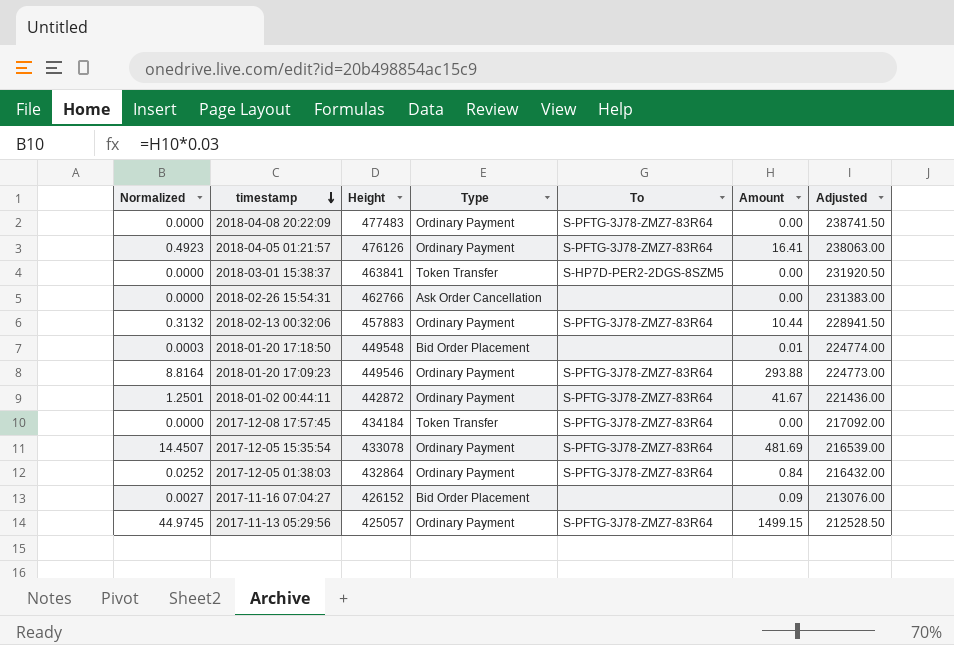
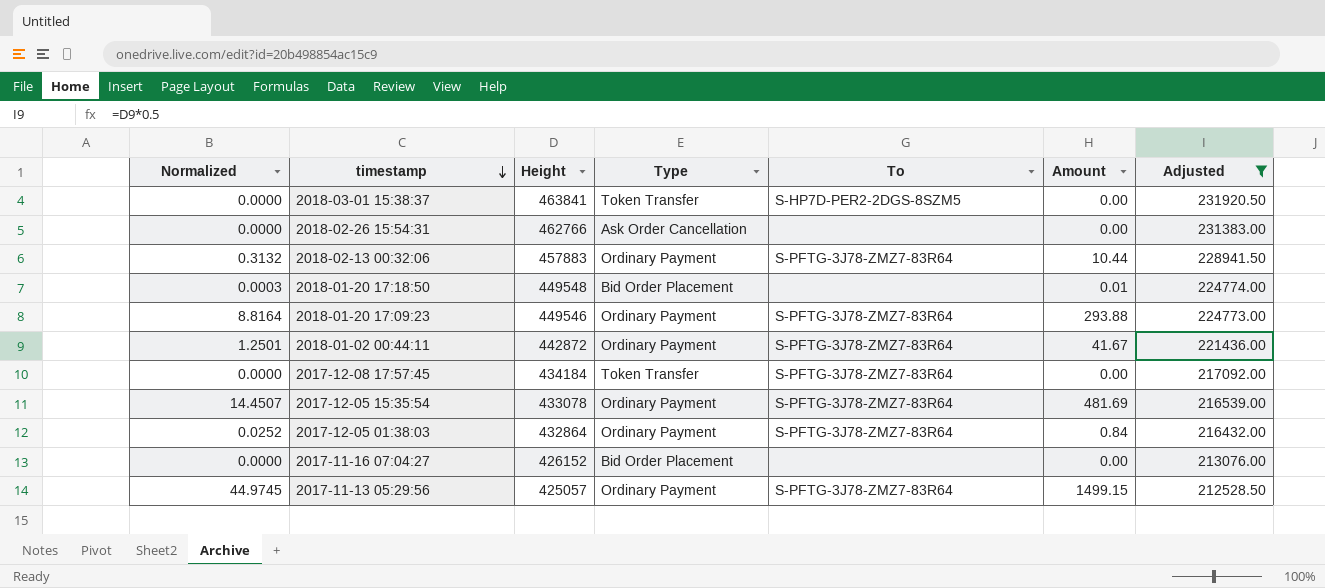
filter: none -> Adjusted <= 231920.50
2017-11-16 07:04:27 | Normalized: 0.0027 -> 0.0000
2017-11-16 07:04:27 | Amount: 0.09 -> 0.00

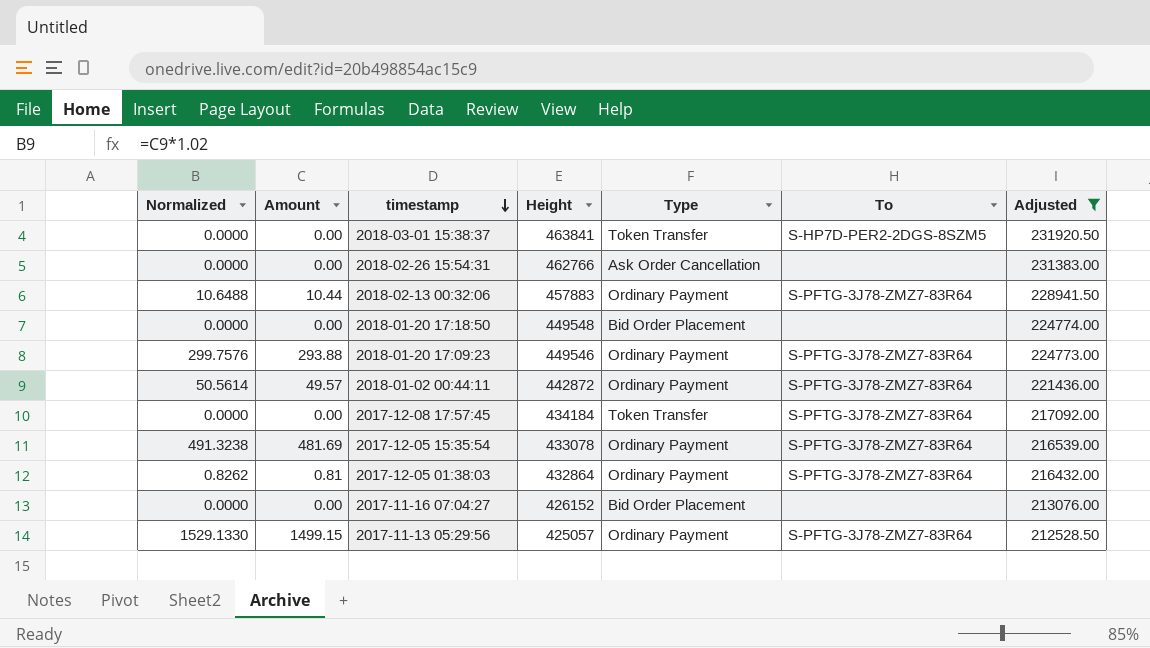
column Normalized | formula: [Amount] * 0.03 -> [Amount] * 1.02
column Amount | position: 6 -> 2
2018-01-20 17:18:50 | Amount: 0.01 -> 0.00
2018-01-02 00:44:11 | Amount: 41.67 -> 49.57
2017-12-05 01:38:03 | Amount: 0.84 -> 0.81

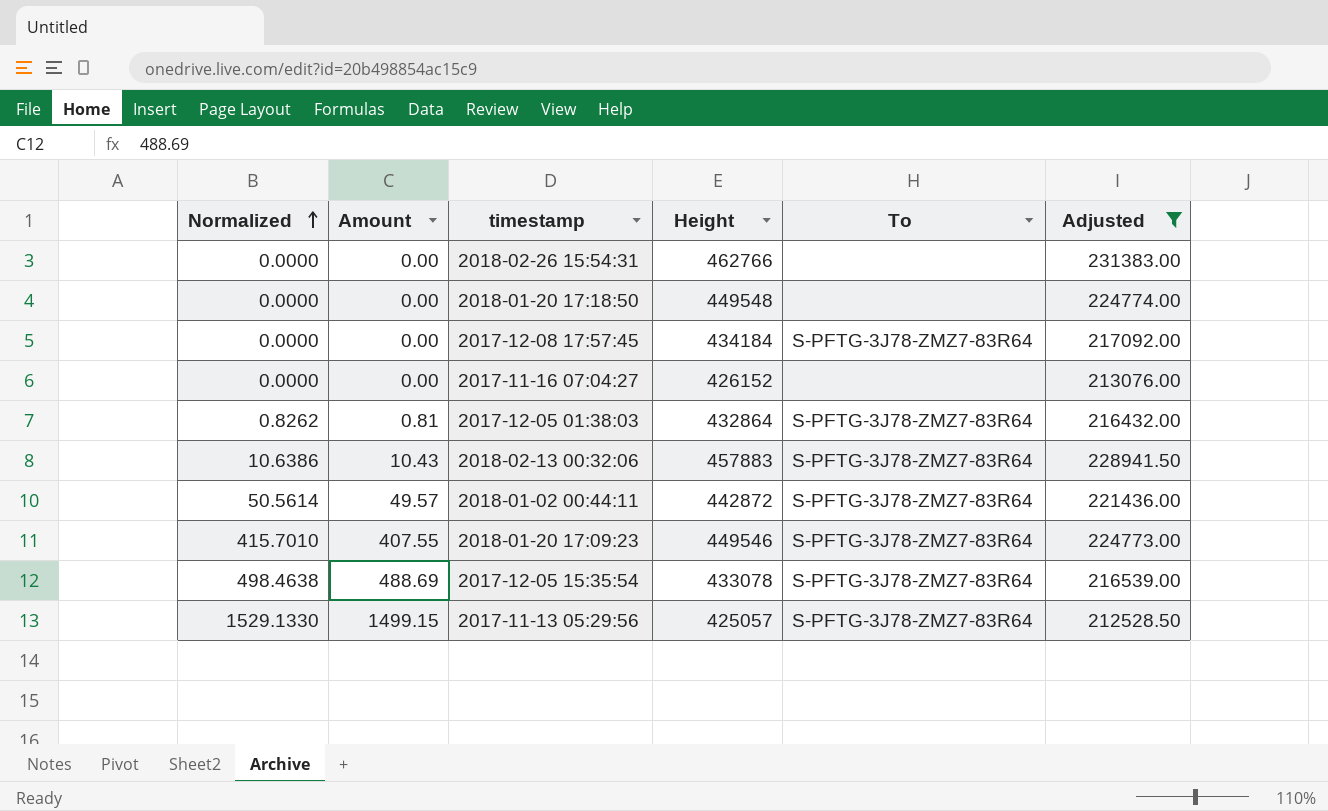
row order: timestamp descending -> Normalized ascending
column Type | position: 5 -> none
row 2018-03-01 15:38:37: 0.0000 | 0.00 | 463841 | Token Transfer | S-HP7D-PER2-2DGS-8SZM5 | 231920.50 -> none
2018-02-13 00:32:06 | Normalized: 10.6488 -> 10.6386
2018-02-13 00:32:06 | Amount: 10.44 -> 10.43
2018-01-20 17:09:23 | Normalized: 299.7576 -> 415.7010
2018-01-20 17:09:23 | Amount: 293.88 -> 407.55
2017-12-05 15:35:54 | Normalized: 491.3238 -> 498.4638
2017-12-05 15:35:54 | Amount: 481.69 -> 488.69

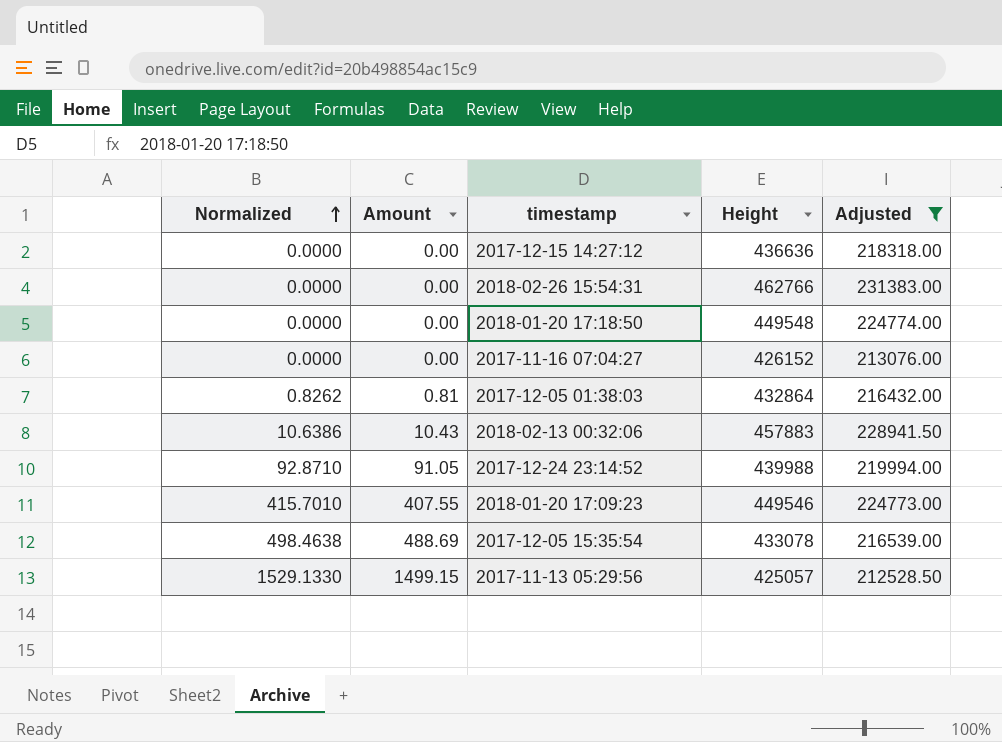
column To | position: 5 -> none
row 2017-12-08 17:57:45: 0.0000 | 0.00 | 434184 | S-PFTG-3J78-ZMZ7-83R64 | 217092.00 -> none
row 2018-01-02 00:44:11: 50.5614 | 49.57 | 442872 | S-PFTG-3J78-ZMZ7-83R64 | 221436.00 -> none
row 2017-12-15 14:27:12: none -> 0.0000 | 0.00 | 436636 | 218318.00
row 2017-12-24 23:14:52: none -> 92.8710 | 91.05 | 439988 | 219994.00

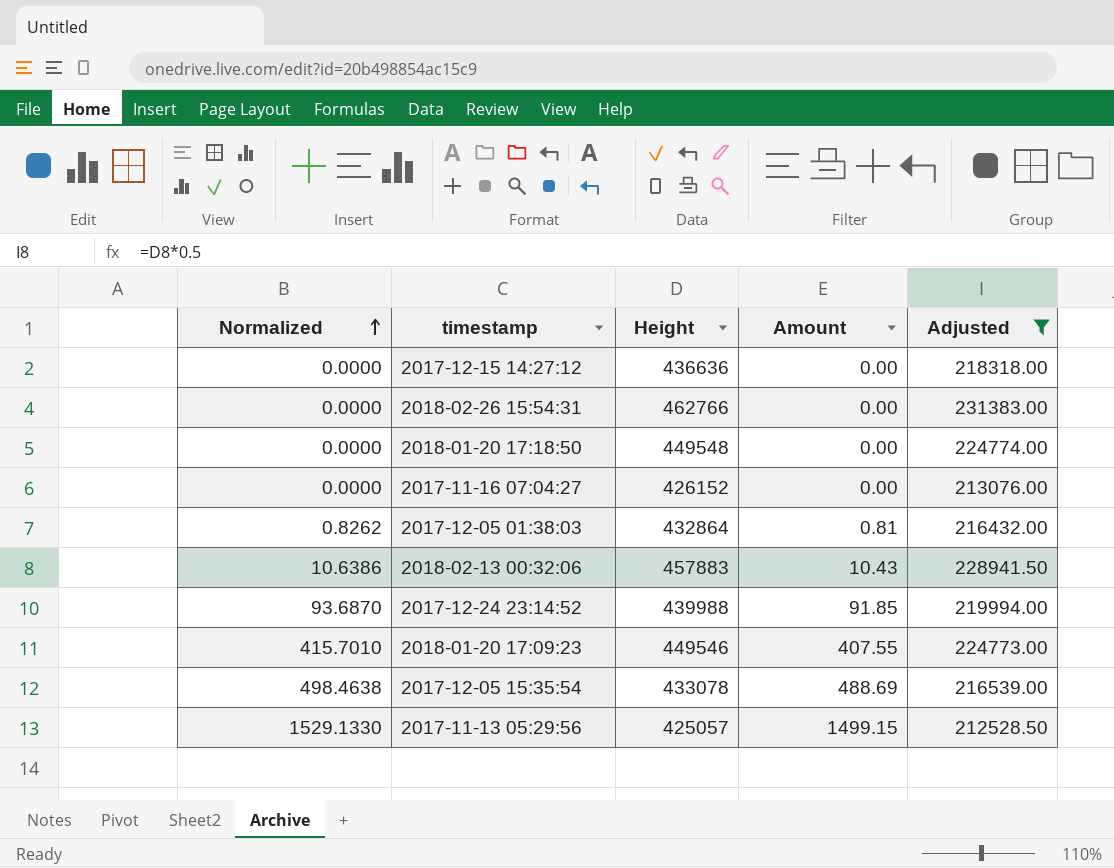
column Amount | position: 2 -> 4
2017-12-24 23:14:52 | Normalized: 92.8710 -> 93.6870
2017-12-24 23:14:52 | Amount: 91.05 -> 91.85

